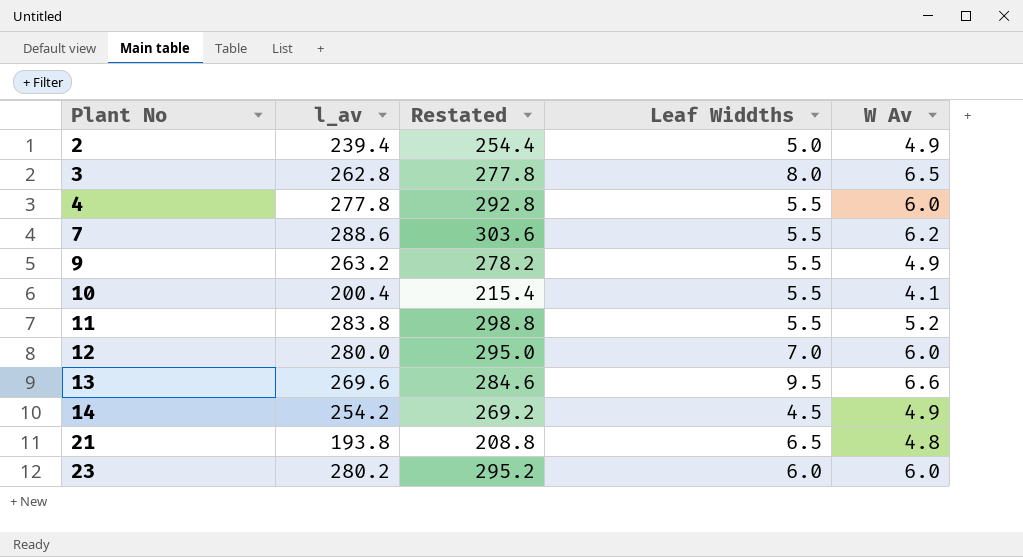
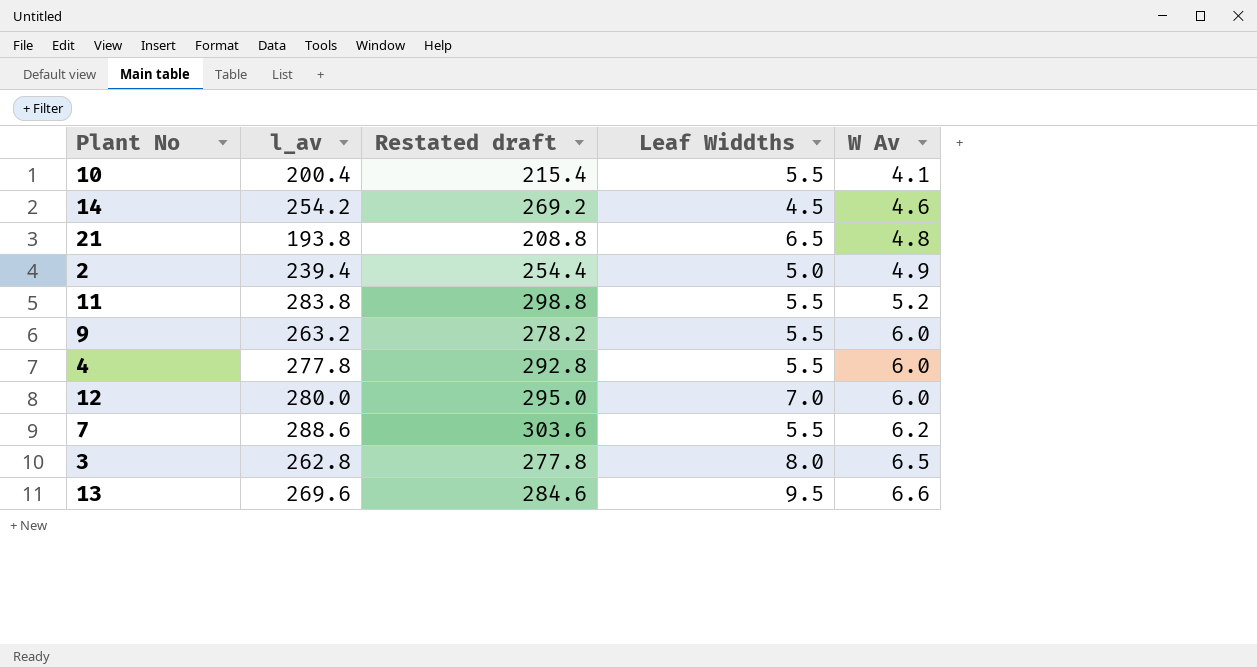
row order: Plant No ascending -> W Av ascending
column name: Restated -> Restated draft
row 23: 280.2 | 295.2 | 6.0 | 6.0 -> none
14 | W Av: 4.9 -> 4.6
9 | W Av: 4.9 -> 6.0

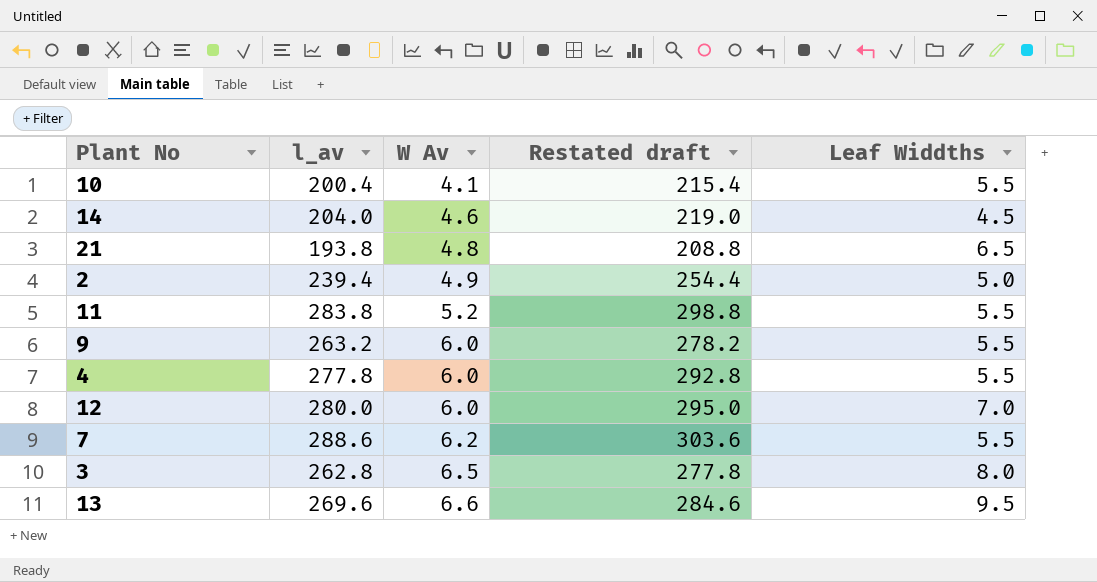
column W Av | position: 5 -> 3
14 | l_av: 254.2 -> 204.0
14 | Restated draft: 269.2 -> 219.0

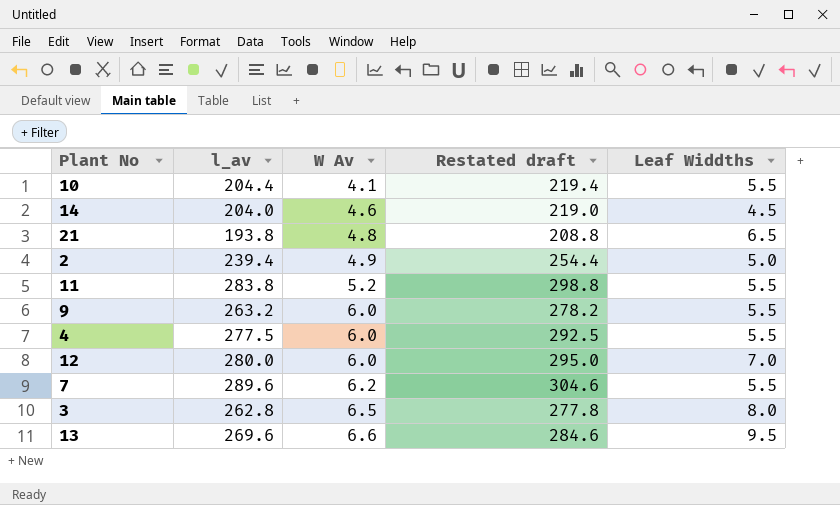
10 | l_av: 200.4 -> 204.4
10 | Restated draft: 215.4 -> 219.4
4 | l_av: 277.8 -> 277.5
4 | Restated draft: 292.8 -> 292.5
7 | l_av: 288.6 -> 289.6
7 | Restated draft: 303.6 -> 304.6

